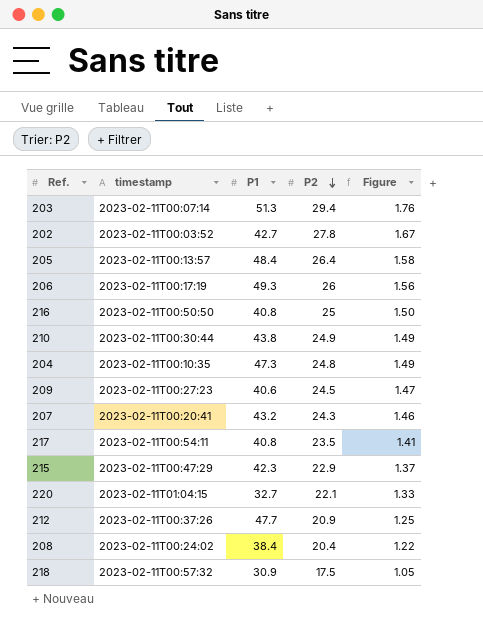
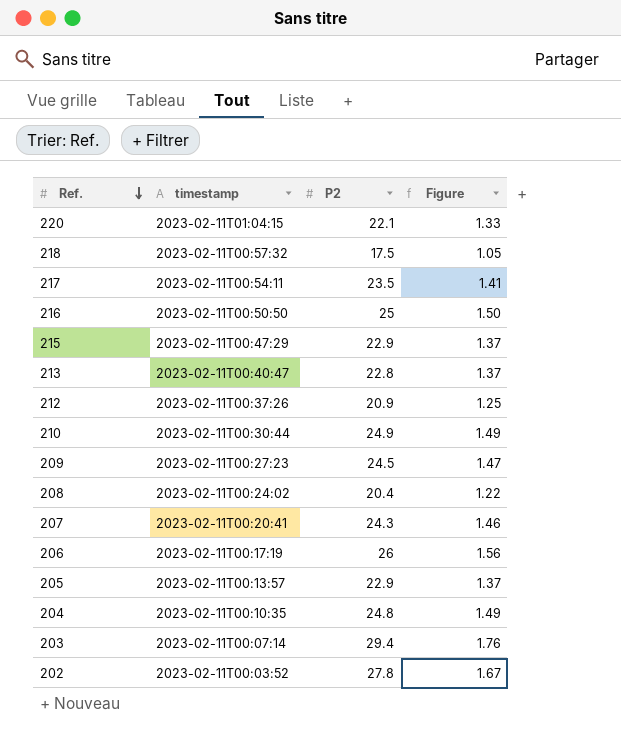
row order: P2 descending -> Ref. descending
column P1 | position: 3 -> none
row 213: none -> 2023-02-11T00:40:47 | 22.8 | 1.37
205 | P2: 26.4 -> 22.9
205 | Figure: 1.58 -> 1.37

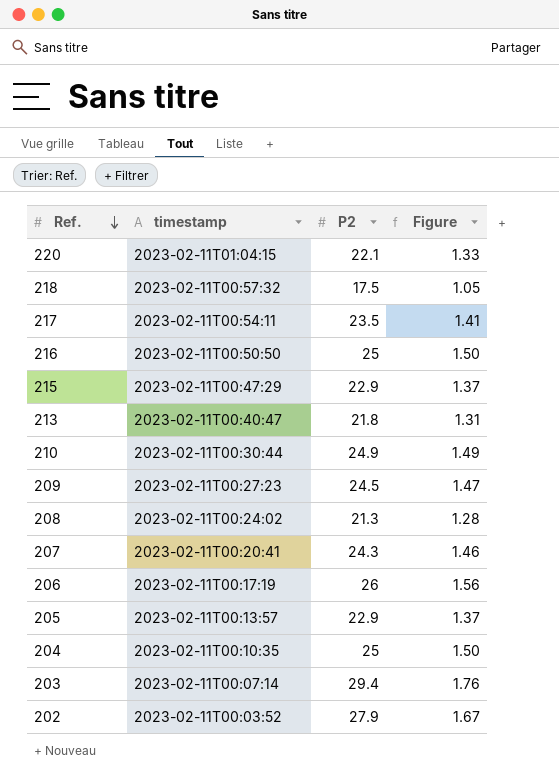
row 212: 2023-02-11T00:37:26 | 20.9 | 1.25 -> none
213 | P2: 22.8 -> 21.8
213 | Figure: 1.37 -> 1.31
208 | P2: 20.4 -> 21.3
208 | Figure: 1.22 -> 1.28
204 | P2: 24.8 -> 25
204 | Figure: 1.49 -> 1.50
202 | P2: 27.8 -> 27.9

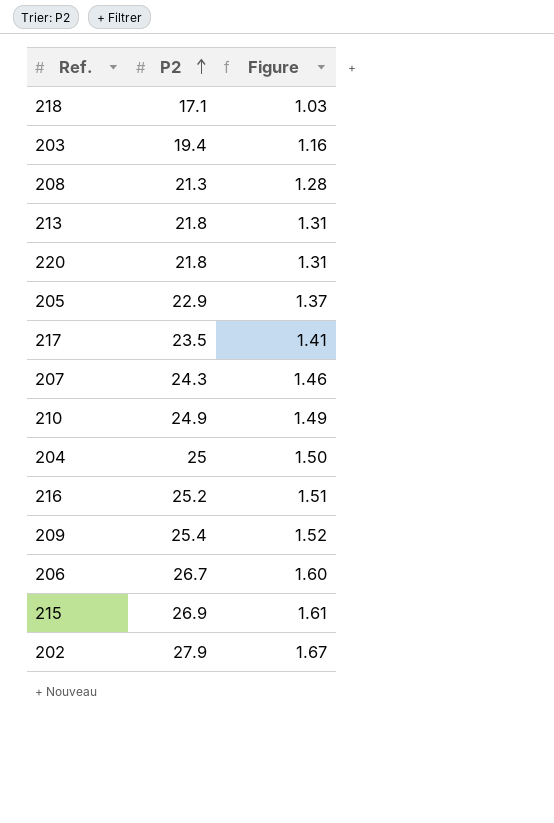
row order: Ref. descending -> P2 ascending
column timestamp | position: 2 -> none
218 | P2: 17.5 -> 17.1
218 | Figure: 1.05 -> 1.03
203 | P2: 29.4 -> 19.4
203 | Figure: 1.76 -> 1.16
220 | P2: 22.1 -> 21.8
220 | Figure: 1.33 -> 1.31
216 | P2: 25 -> 25.2
216 | Figure: 1.50 -> 1.51
209 | P2: 24.5 -> 25.4
209 | Figure: 1.47 -> 1.52
206 | P2: 26 -> 26.7
206 | Figure: 1.56 -> 1.60
215 | P2: 22.9 -> 26.9
215 | Figure: 1.37 -> 1.61

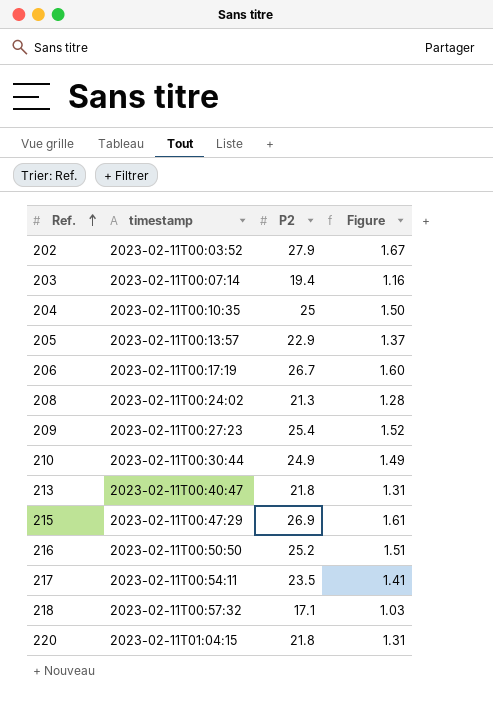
row order: P2 ascending -> Ref. ascending
column timestamp | position: none -> 2
row 207: 24.3 | 1.46 -> none

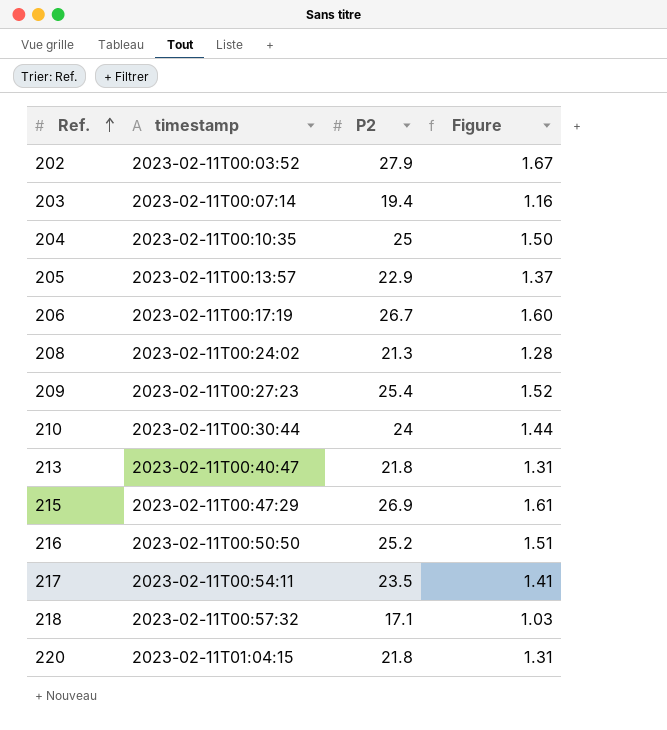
210 | P2: 24.9 -> 24
210 | Figure: 1.49 -> 1.44

